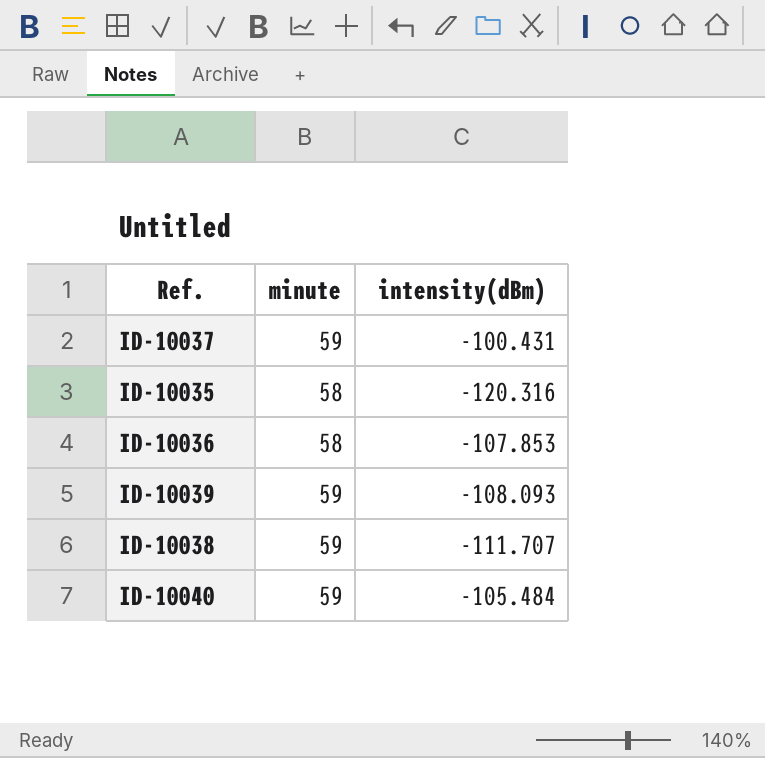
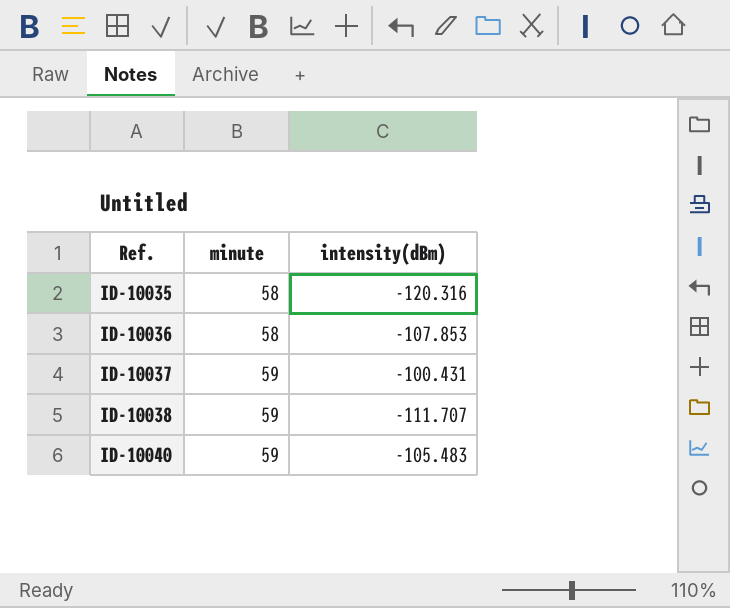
row order: none -> Ref. ascending
row ID-10039: 59 | -108.093 -> none
ID-10040 | intensity(dBm): -105.484 -> -105.483

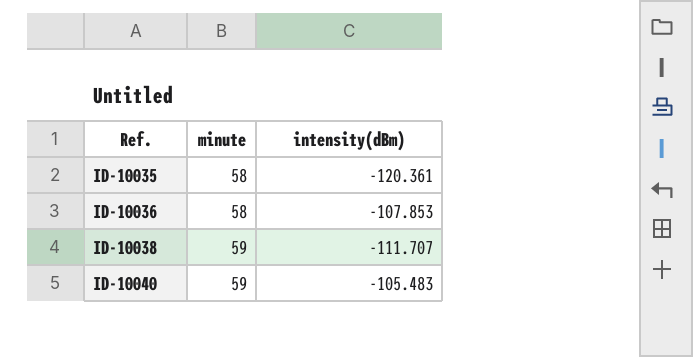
row ID-10037: 59 | -100.431 -> none
ID-10035 | intensity(dBm): -120.316 -> -120.361

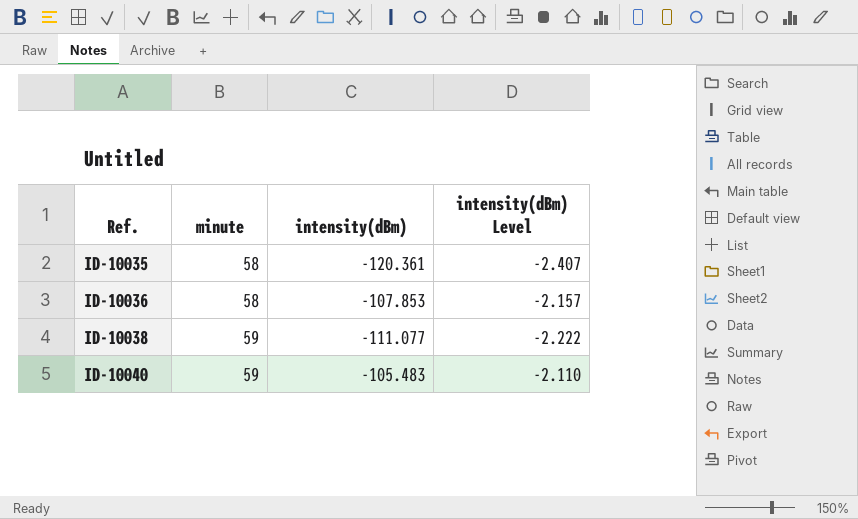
column intensity(dBm) Level | formula: none -> [intensity(dBm)] * 0.02
ID-10038 | intensity(dBm): -111.707 -> -111.077

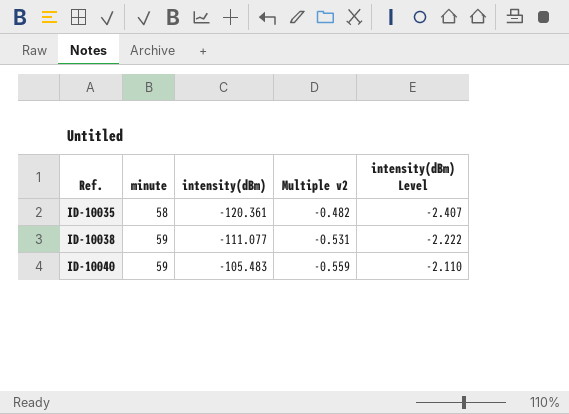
column Multiple v2 | formula: none -> [minute] / [intensity(dBm)]
row ID-10036: 58 | -107.853 | -2.157 -> none

